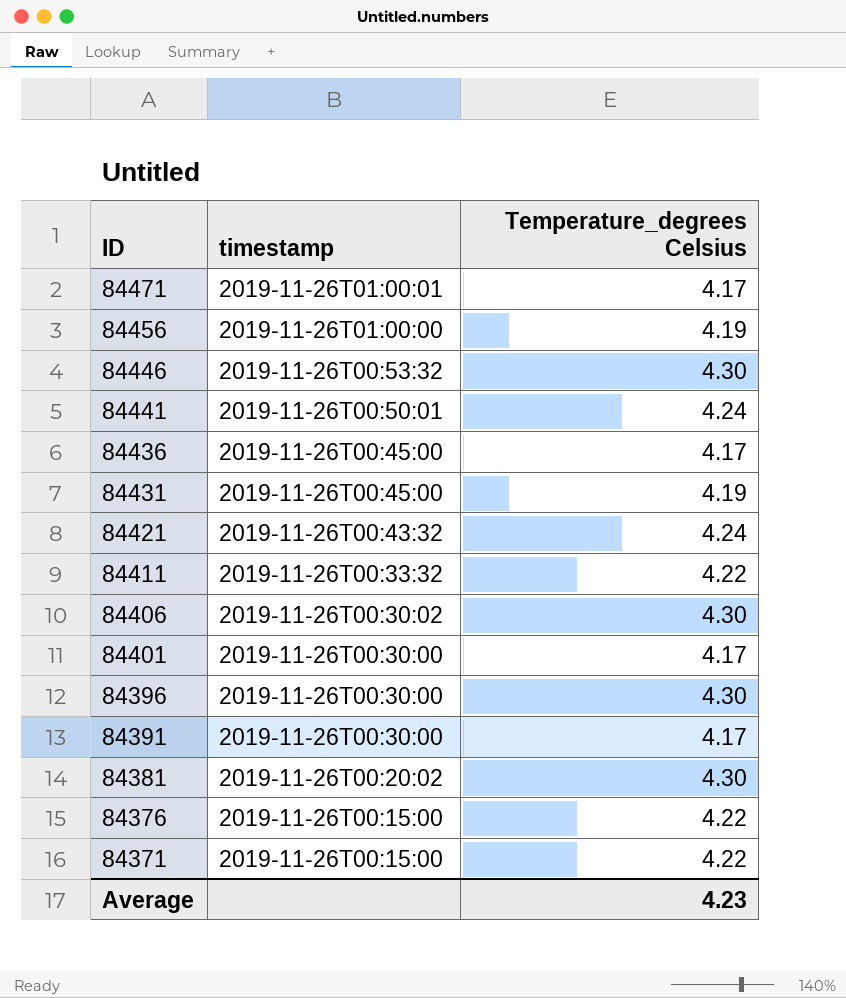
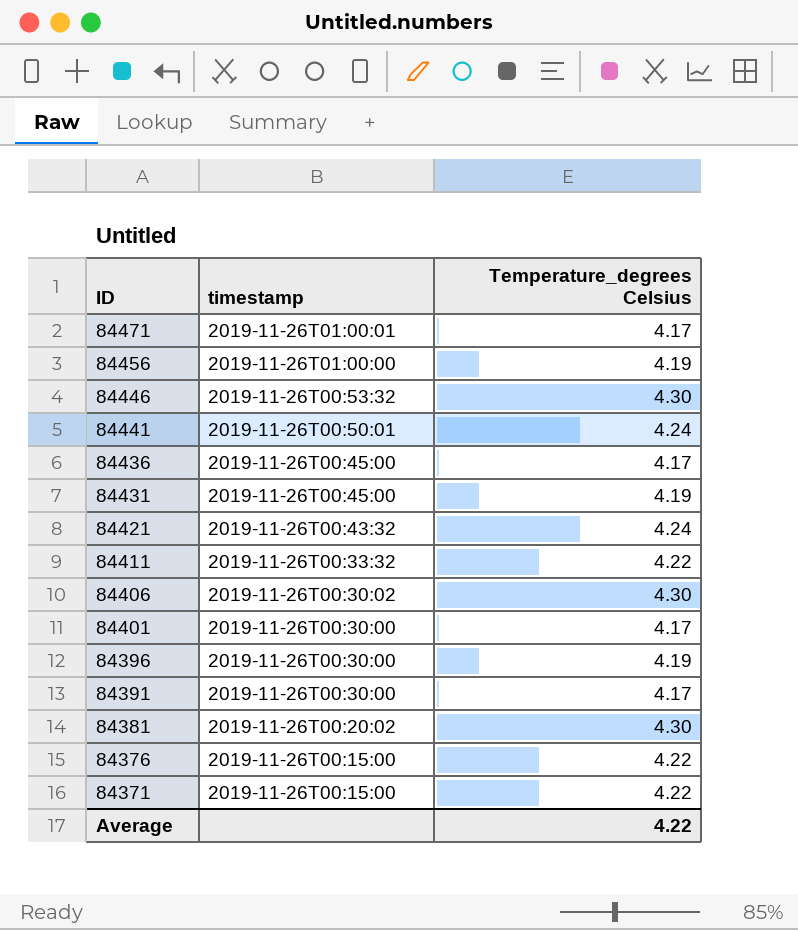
84396 | Temperature_degrees Celsius: 4.30 -> 4.19
Average | Temperature_degrees Celsius: 4.23 -> 4.22

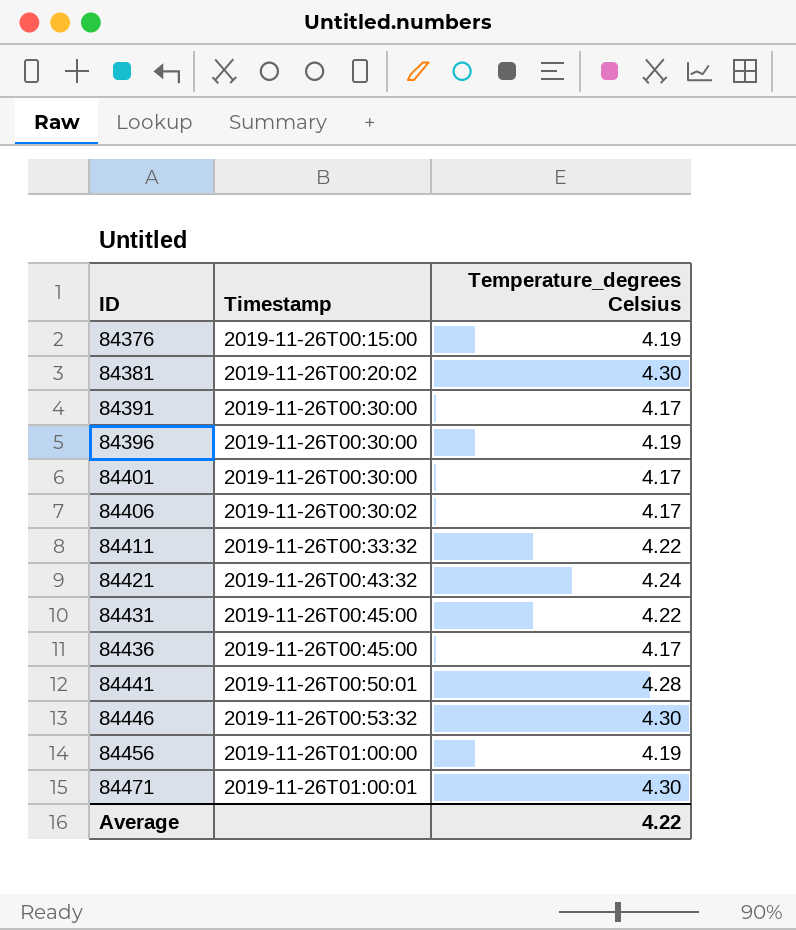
row order: ID descending -> ID ascending
column name: timestamp -> Timestamp
row 84371: 2019-11-26T00:15:00 | 4.22 -> none
84376 | Temperature_degrees Celsius: 4.22 -> 4.19
84406 | Temperature_degrees Celsius: 4.30 -> 4.17
84431 | Temperature_degrees Celsius: 4.19 -> 4.22
84441 | Temperature_degrees Celsius: 4.24 -> 4.28
84471 | Temperature_degrees Celsius: 4.17 -> 4.30

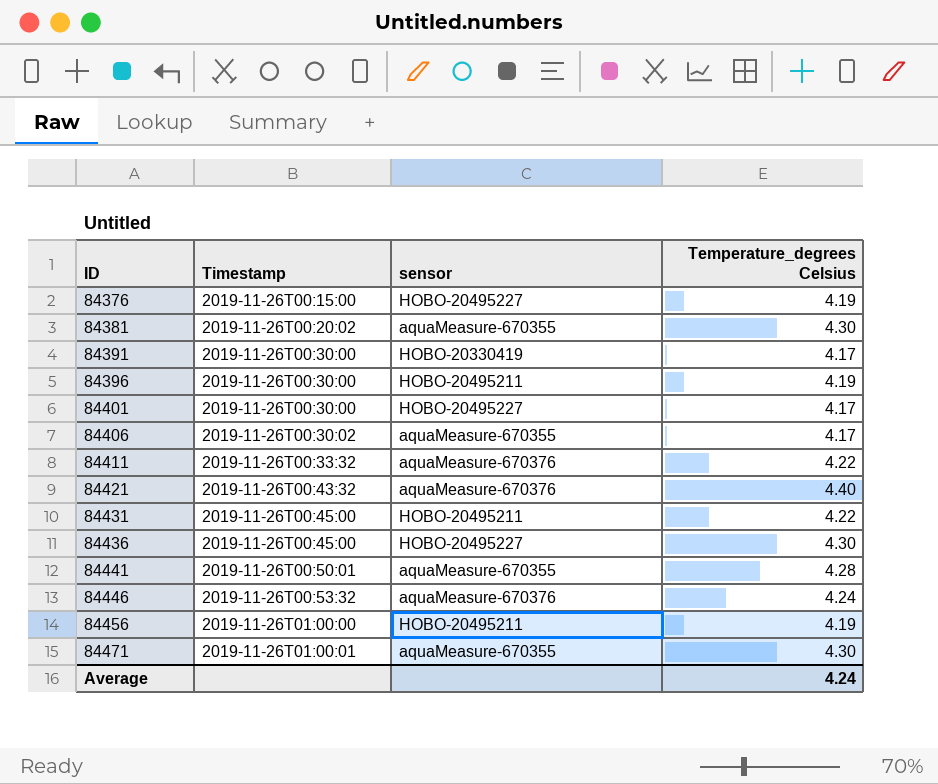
column sensor | position: none -> 3
84421 | Temperature_degrees Celsius: 4.24 -> 4.40
84436 | Temperature_degrees Celsius: 4.17 -> 4.30
84446 | Temperature_degrees Celsius: 4.30 -> 4.24
Average | Temperature_degrees Celsius: 4.22 -> 4.24

